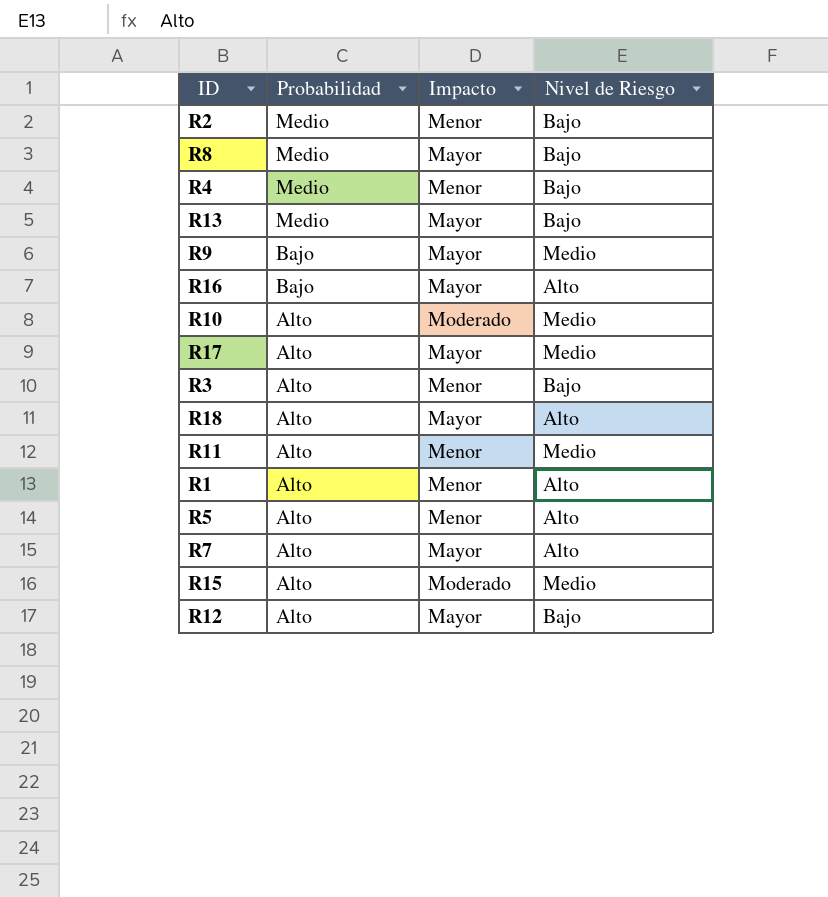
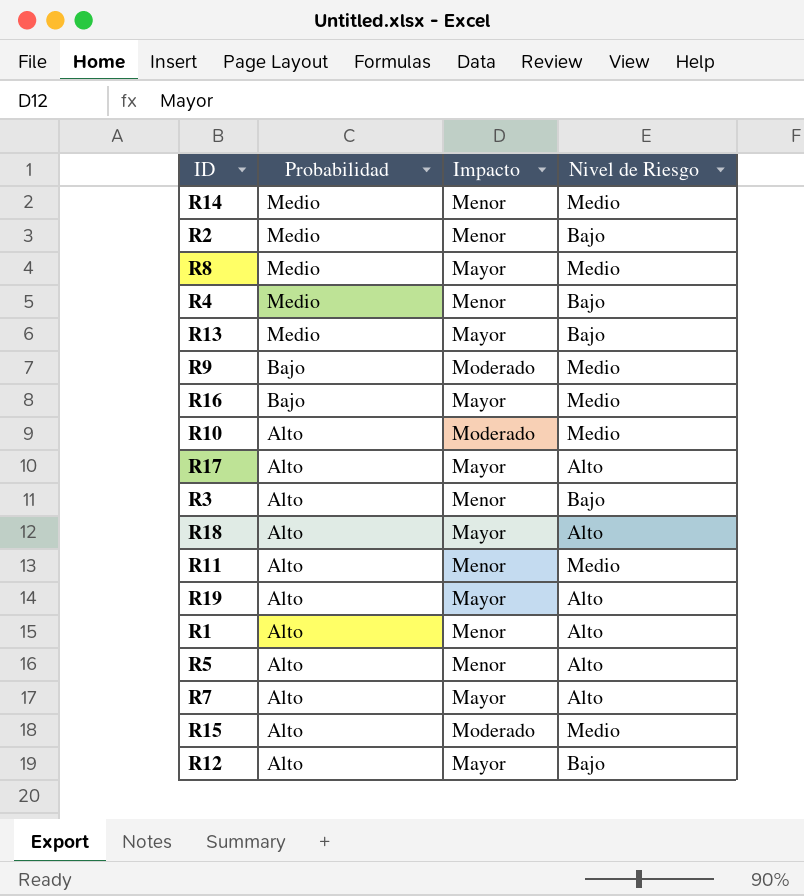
row R14: none -> Medio | Menor | Medio
R8 | Nivel de Riesgo: Bajo -> Medio
R9 | Impacto: Mayor -> Moderado
R16 | Nivel de Riesgo: Alto -> Medio
R17 | Nivel de Riesgo: Medio -> Alto
row R19: none -> Alto | Mayor | Alto

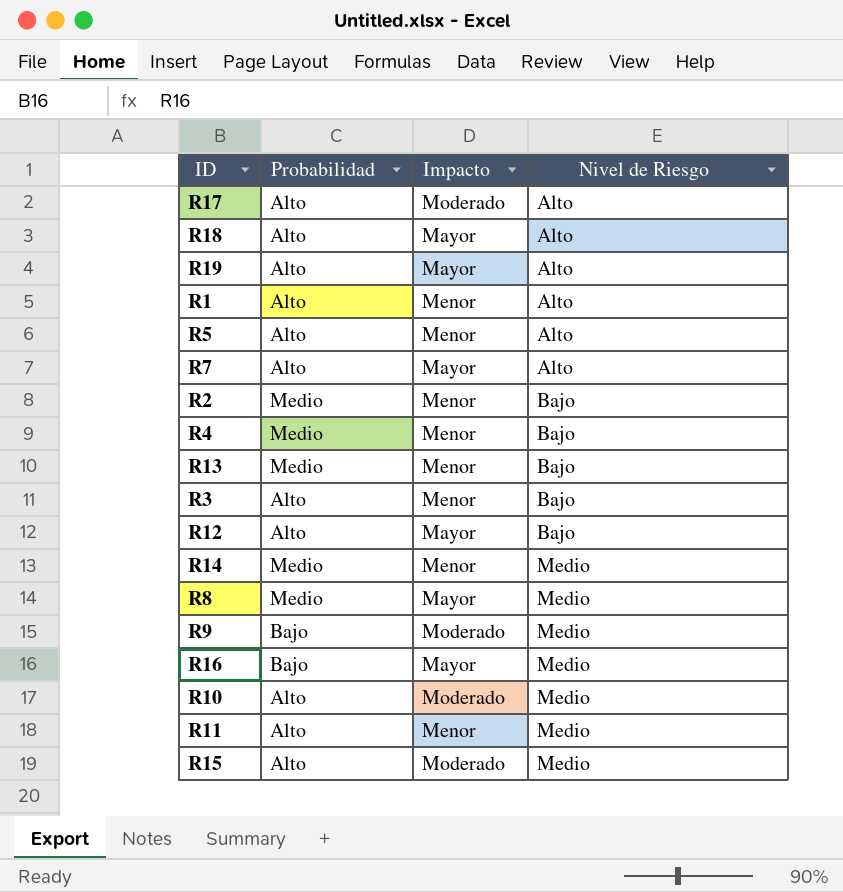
row order: Probabilidad descending -> Nivel de Riesgo ascending
R17 | Impacto: Mayor -> Moderado
R13 | Impacto: Mayor -> Menor

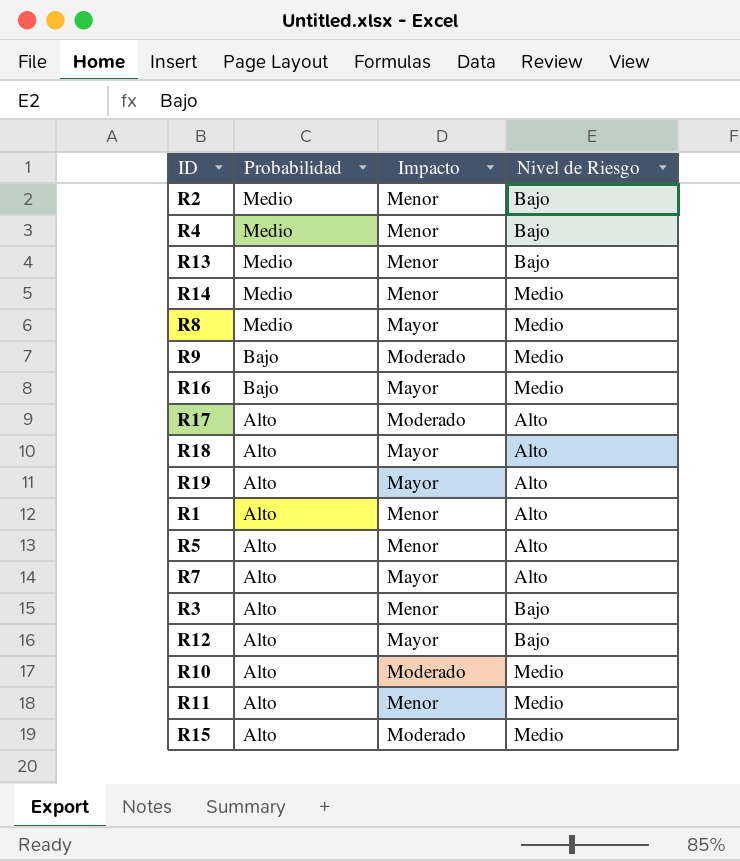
row order: Nivel de Riesgo ascending -> Probabilidad descending

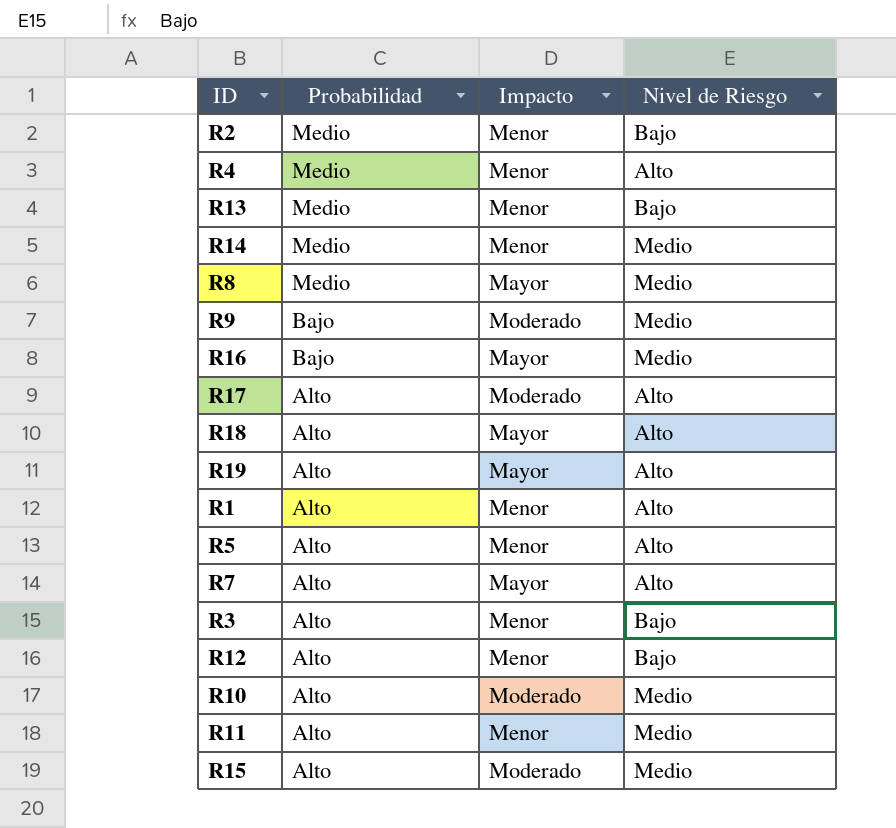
R4 | Nivel de Riesgo: Bajo -> Alto
R12 | Impacto: Mayor -> Menor

